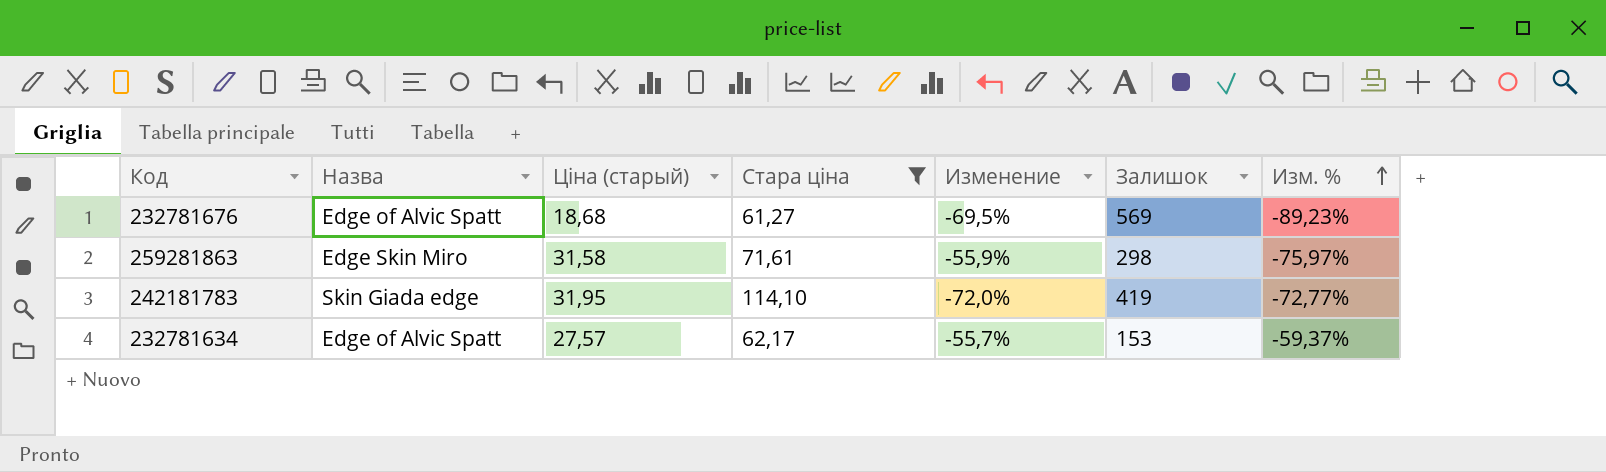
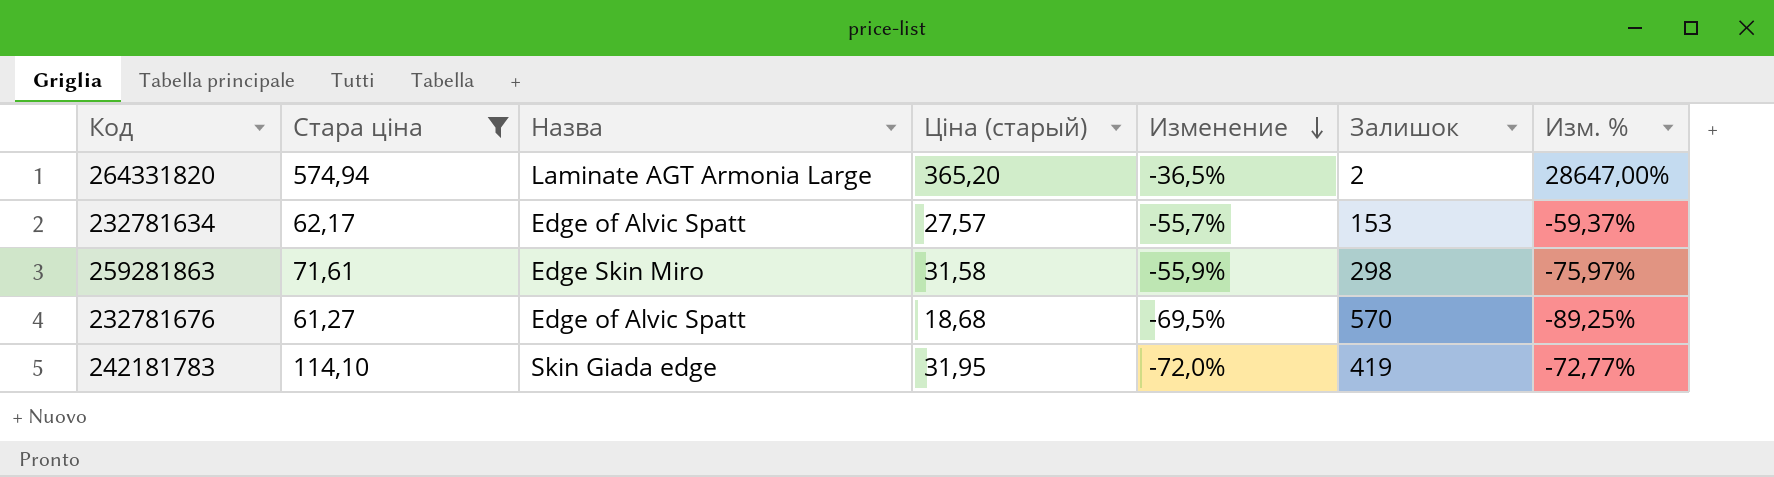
row order: Изм. % ascending -> Изменение descending
column Стара ціна | position: 4 -> 2
row 264331820: none -> 574,94 | Laminate AGT Armonia Large | 365,20 | -36,5% | 2 | 28647,00%
232781676 | Залишок: 569 -> 570
232781676 | Изм. %: -89,23% -> -89,25%

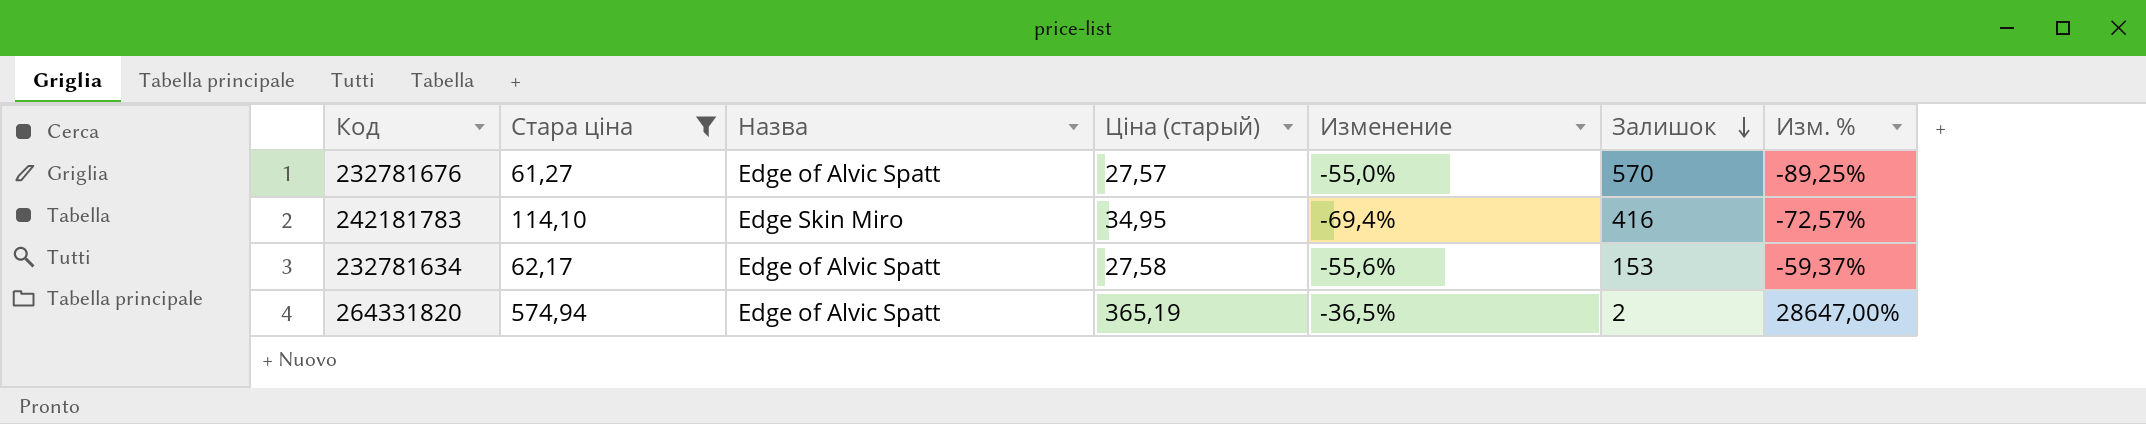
row order: Изменение descending -> Залишок descending
row 259281863: 71,61 | Edge Skin Miro | 31,58 | -55,9% | 298 | -75,97% -> none
232781676 | Ціна (старый): 18,68 -> 27,57
232781676 | Изменение: -69,5% -> -55,0%
242181783 | Назва: Skin Giada edge -> Edge Skin Miro
242181783 | Ціна (старый): 31,95 -> 34,95
242181783 | Изменение: -72,0% -> -69,4%
242181783 | Залишок: 419 -> 416
242181783 | Изм. %: -72,77% -> -72,57%
232781634 | Ціна (старый): 27,57 -> 27,58
232781634 | Изменение: -55,7% -> -55,6%
264331820 | Назва: Laminate AGT Armonia Large -> Edge of Alvic Spatt
264331820 | Ціна (старый): 365,20 -> 365,19

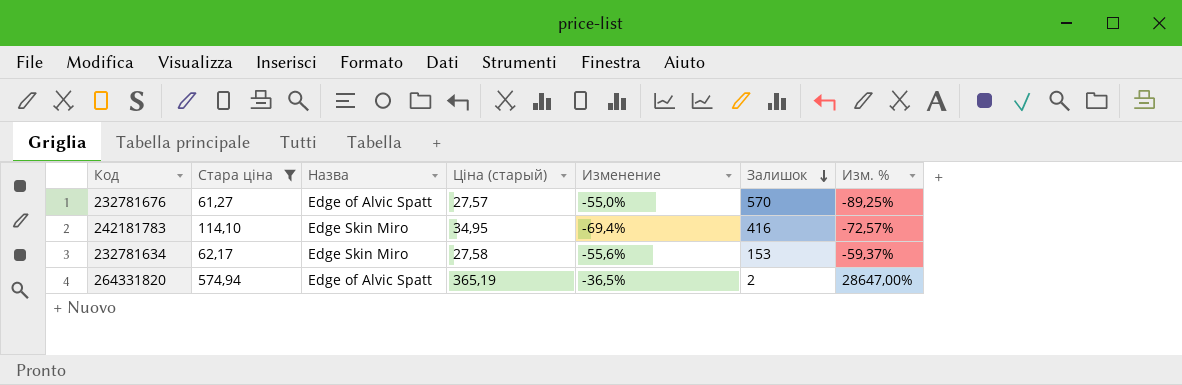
232781634 | Назва: Edge of Alvic Spatt -> Edge Skin Miro

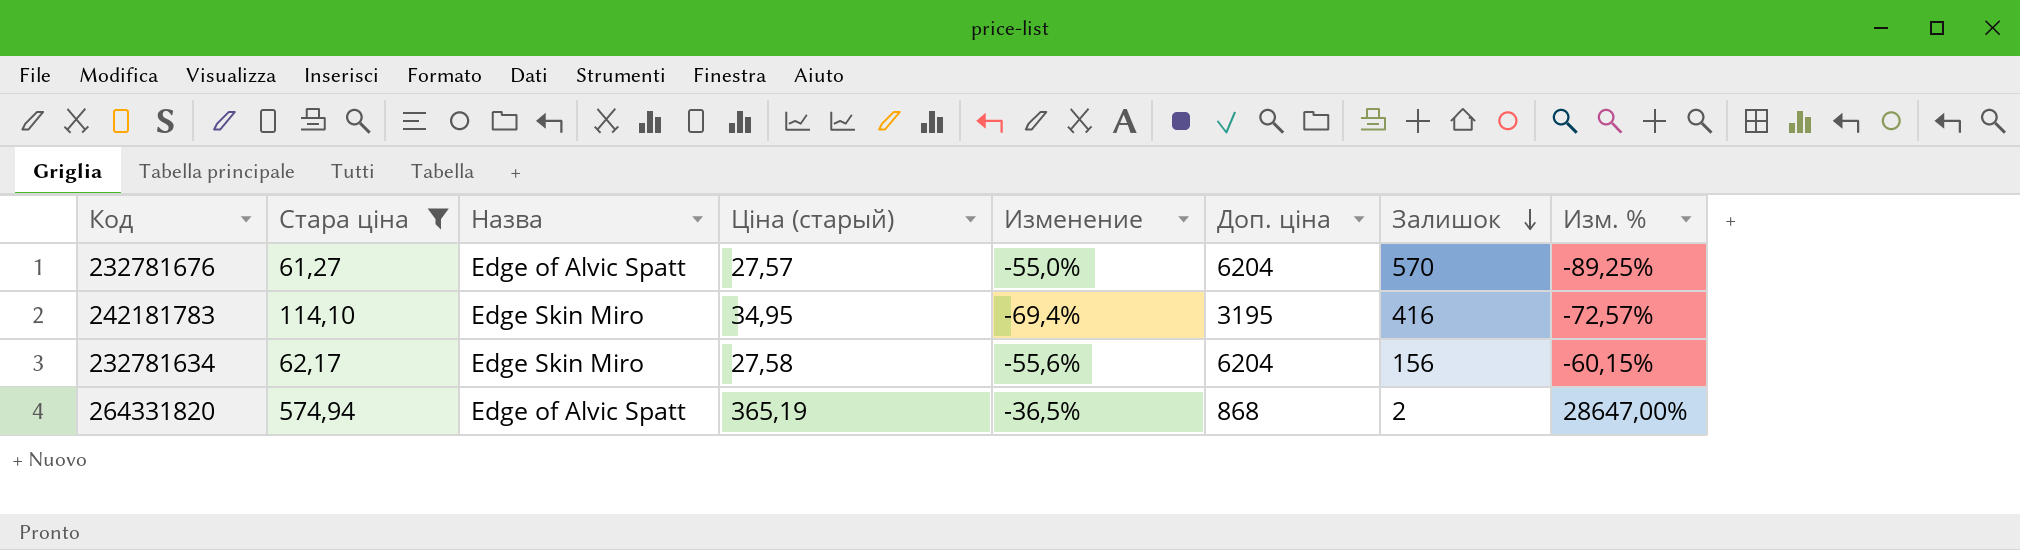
column Доп. ціна | position: none -> 6
232781634 | Залишок: 153 -> 156
232781634 | Изм. %: -59,37% -> -60,15%

